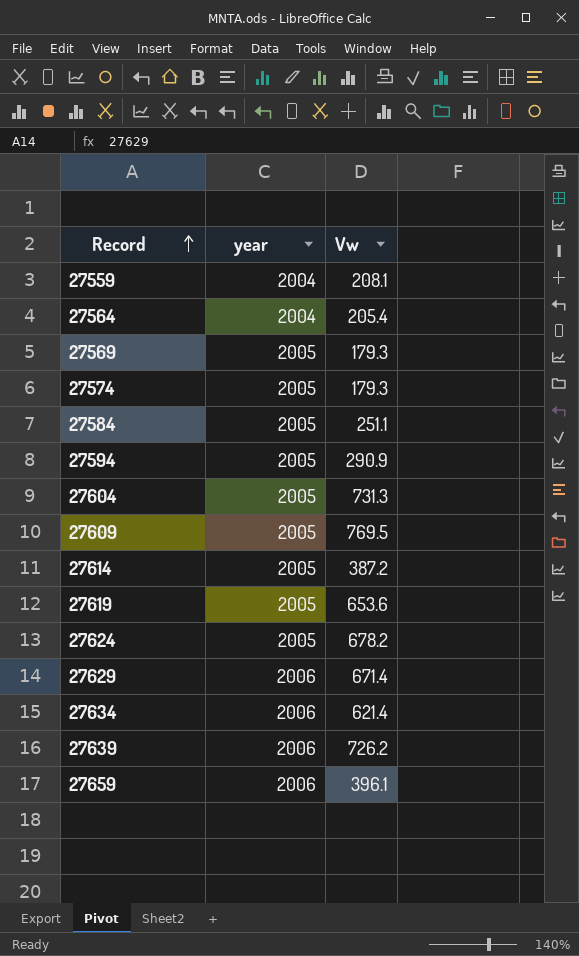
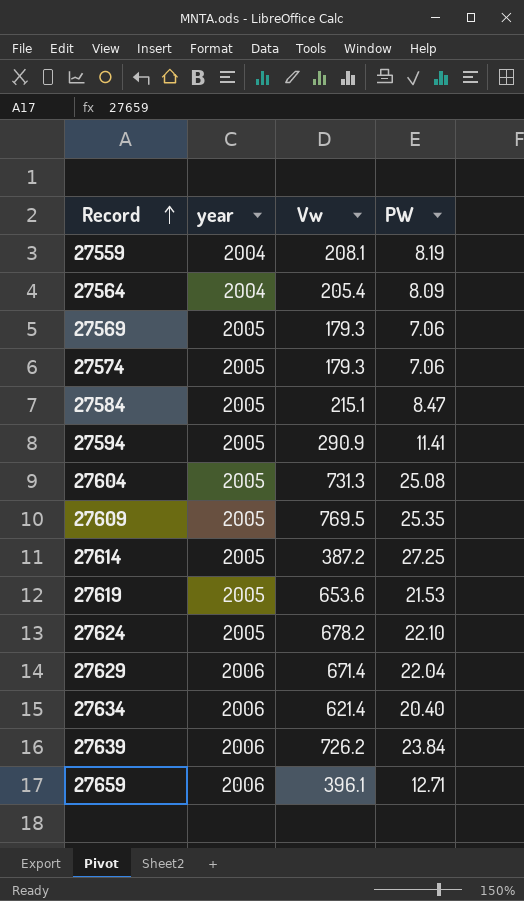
column PW | position: none -> 4
27584 | Vw: 251.1 -> 215.1

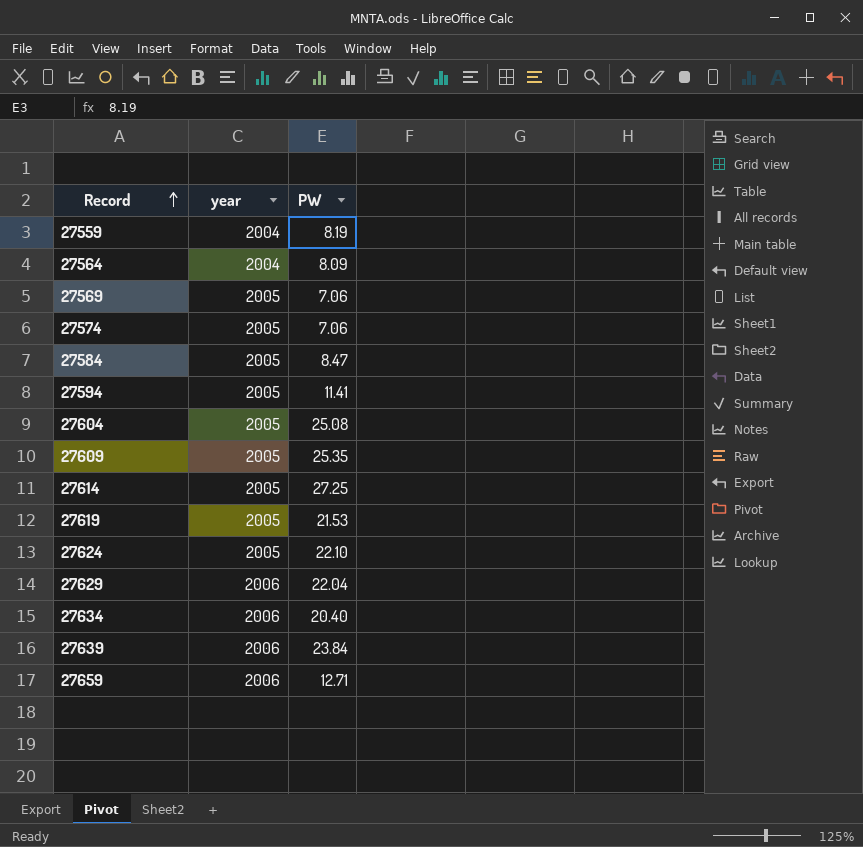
column Vw | position: 3 -> none

